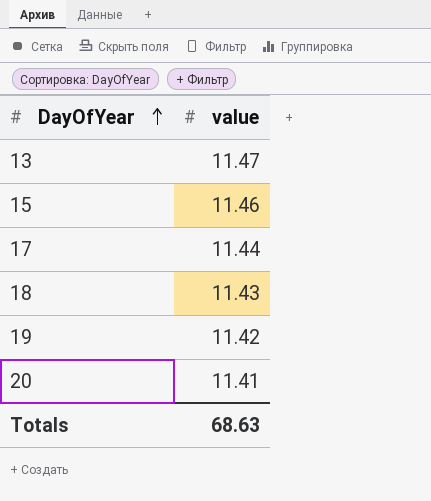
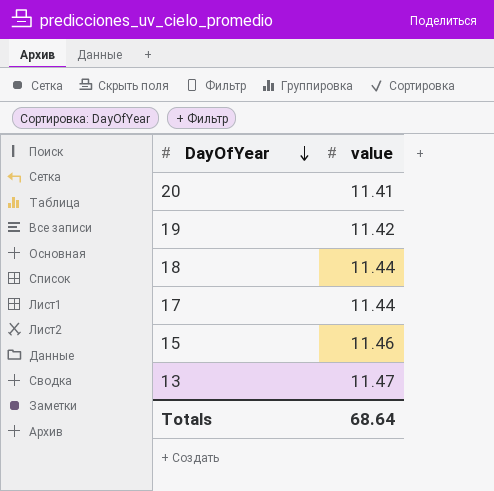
row order: DayOfYear ascending -> DayOfYear descending
18 | value: 11.43 -> 11.44
Totals | value: 68.63 -> 68.64

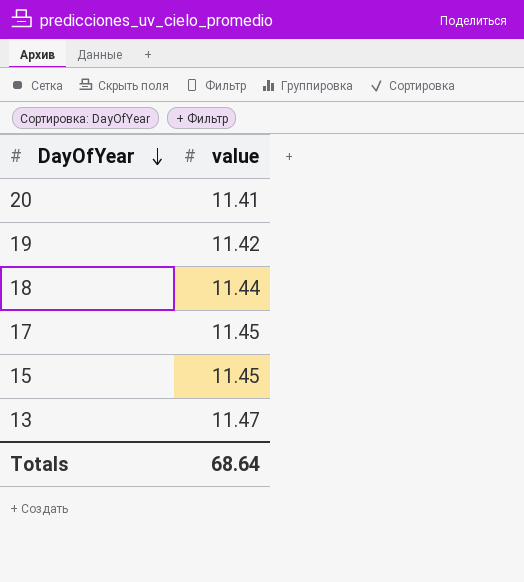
17 | value: 11.44 -> 11.45
15 | value: 11.46 -> 11.45

